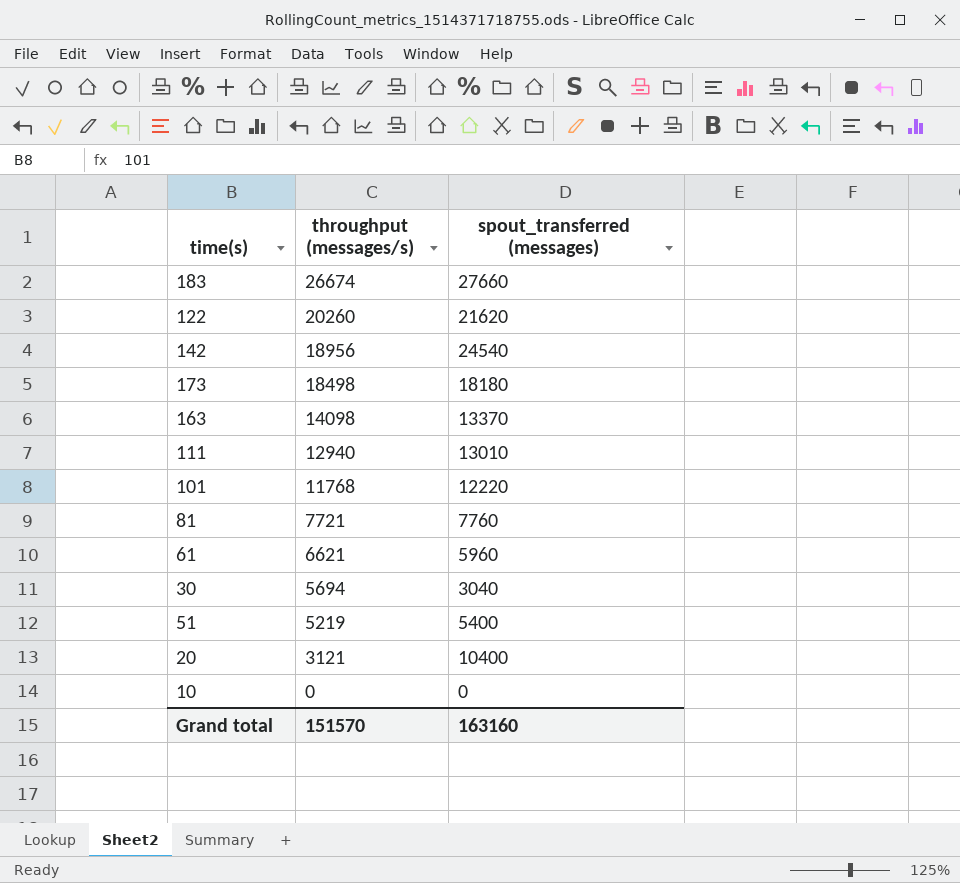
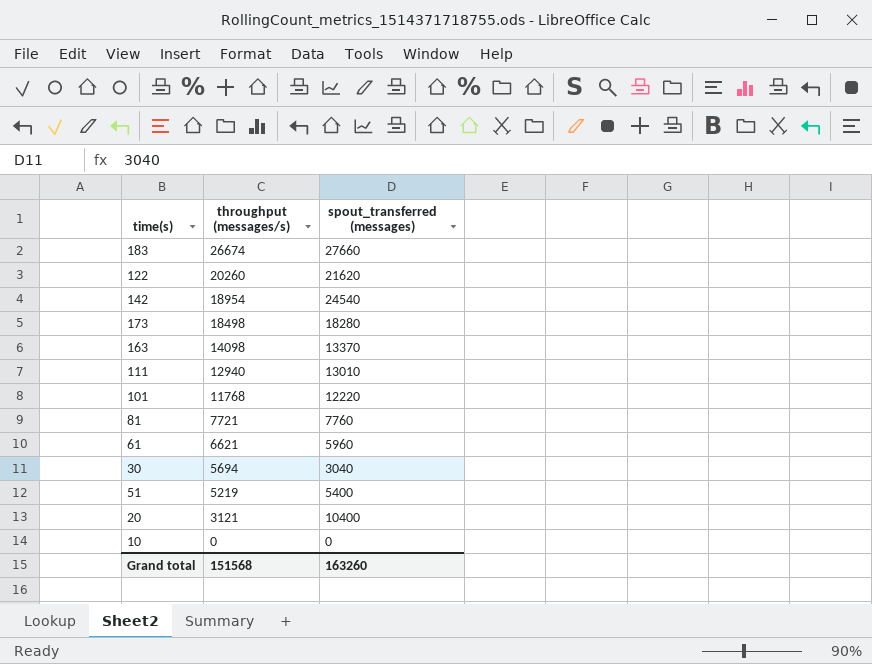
142 | throughput (messages/s): 18956 -> 18954
173 | spout_transferred (messages): 18180 -> 18280
Grand total | throughput (messages/s): 151570 -> 151568
Grand total | spout_transferred (messages): 163160 -> 163260

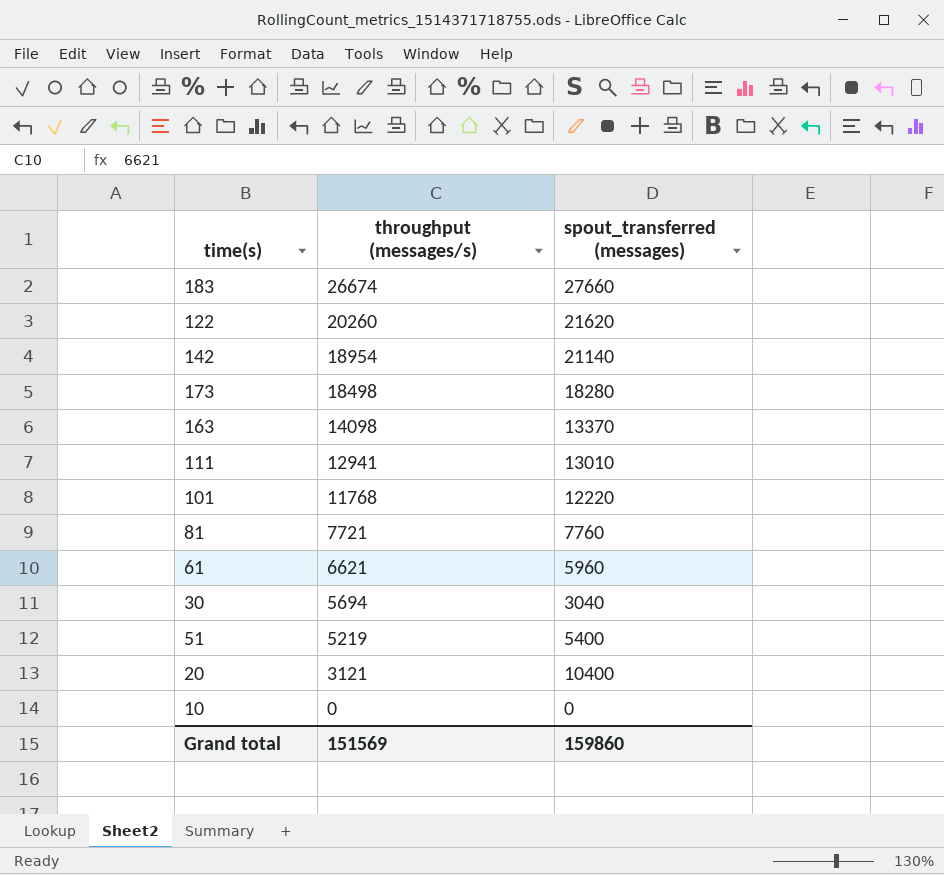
142 | spout_transferred (messages): 24540 -> 21140
111 | throughput (messages/s): 12940 -> 12941
Grand total | throughput (messages/s): 151568 -> 151569
Grand total | spout_transferred (messages): 163260 -> 159860

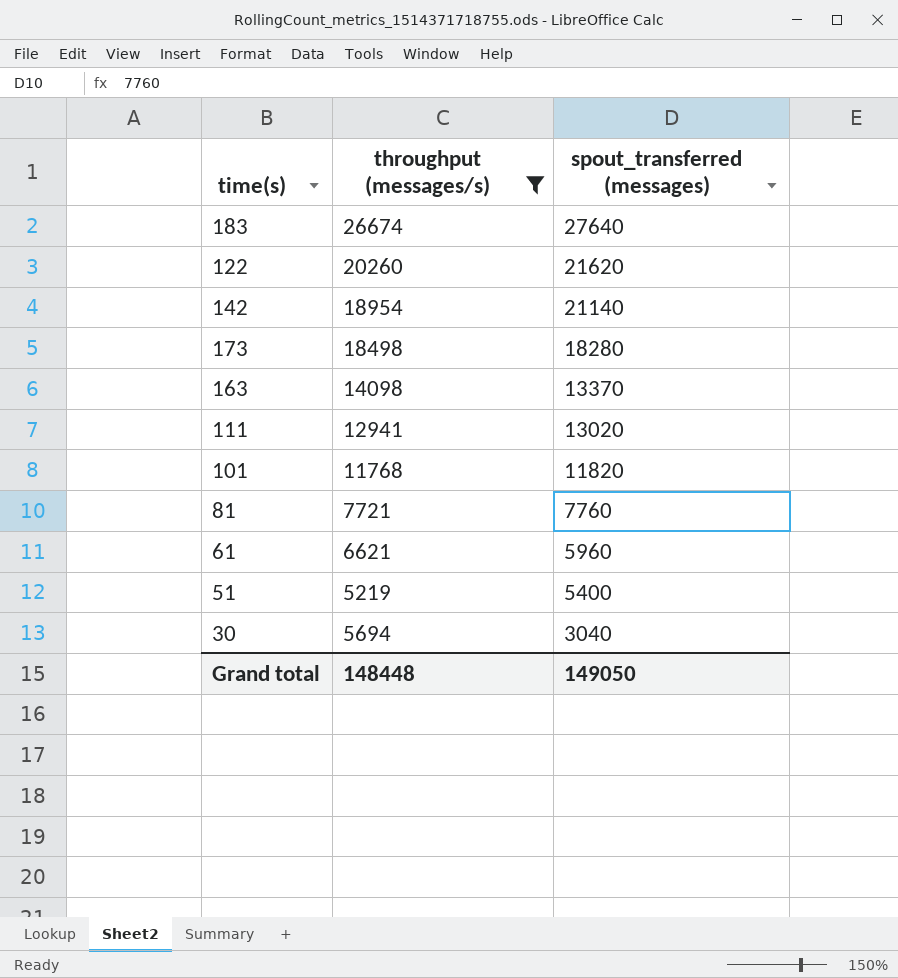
filter: none -> throughput (messages/s) >= 5219
row order: throughput (messages/s) descending -> spout_transferred (messages) descending
183 | spout_transferred (messages): 27660 -> 27640
111 | spout_transferred (messages): 13010 -> 13020
101 | spout_transferred (messages): 12220 -> 11820
Grand total | throughput (messages/s): 151569 -> 148448
Grand total | spout_transferred (messages): 159860 -> 149050

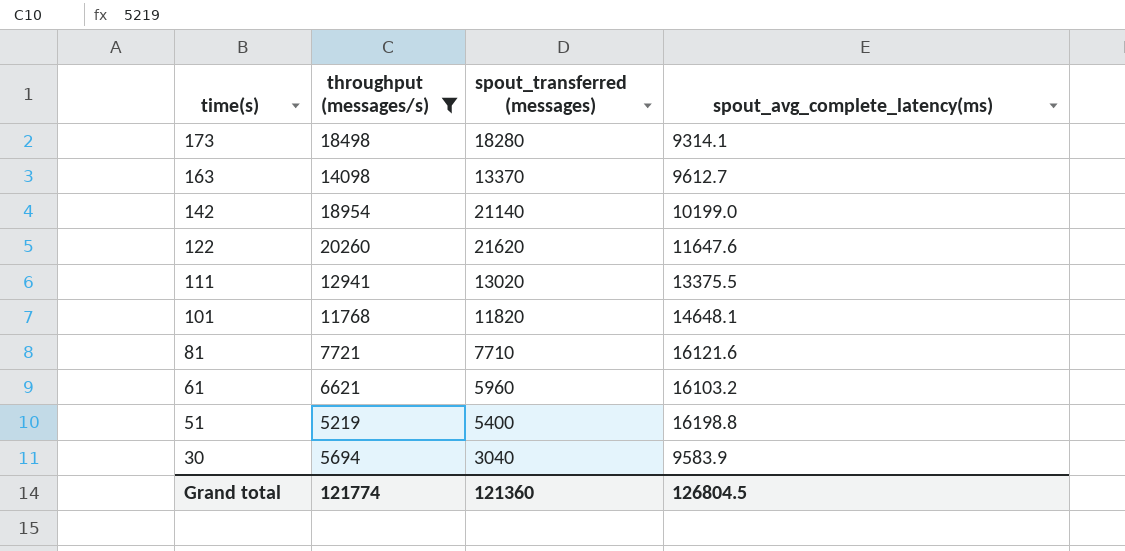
row order: spout_transferred (messages) descending -> time(s) descending
column spout_avg_complete_latency(ms) | position: none -> 4
row 183: 26674 | 27640 -> none
81 | spout_transferred (messages): 7760 -> 7710
Grand total | throughput (messages/s): 148448 -> 121774
Grand total | spout_transferred (messages): 149050 -> 121360

